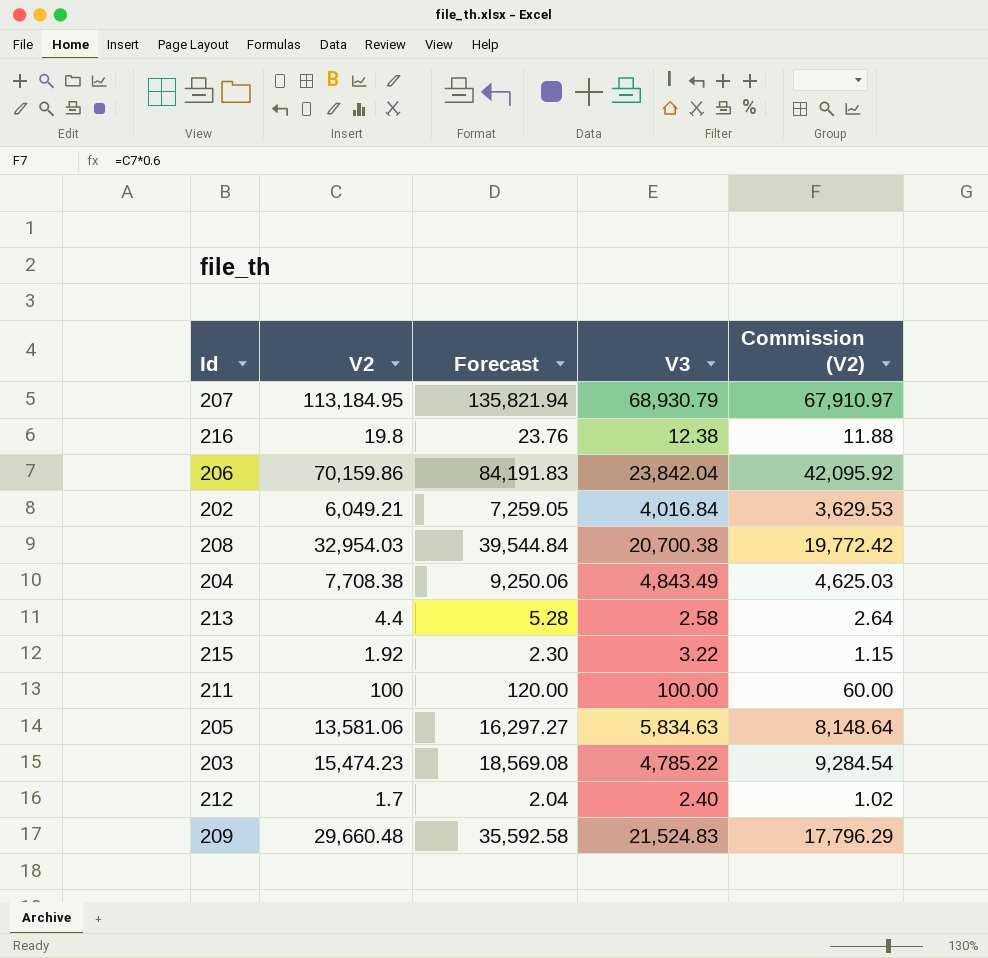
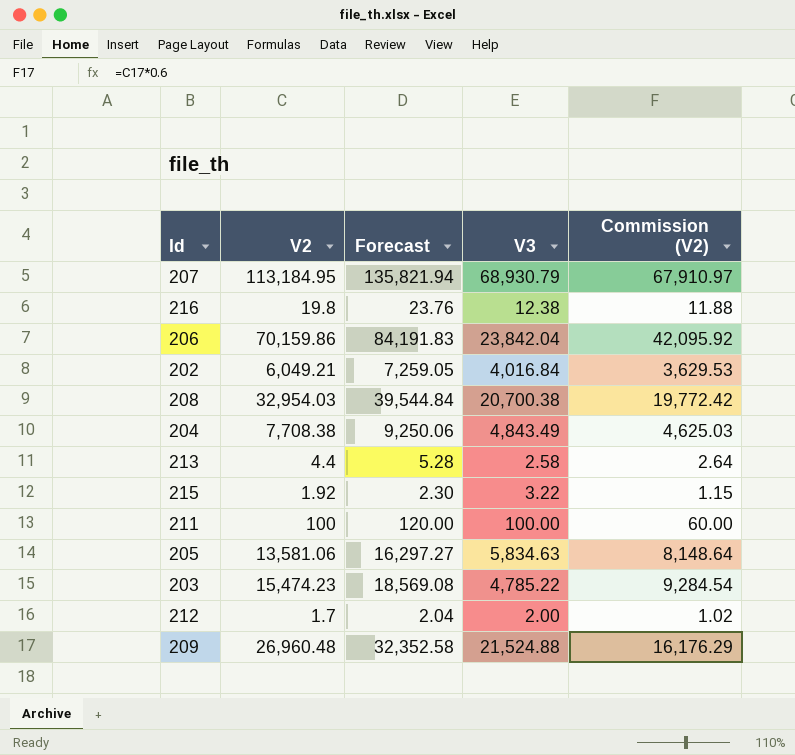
212 | V3: 2.40 -> 2.00
209 | V2: 29,660.48 -> 26,960.48
209 | Forecast: 35,592.58 -> 32,352.58
209 | V3: 21,524.83 -> 21,524.88
209 | Commission (V2): 17,796.29 -> 16,176.29

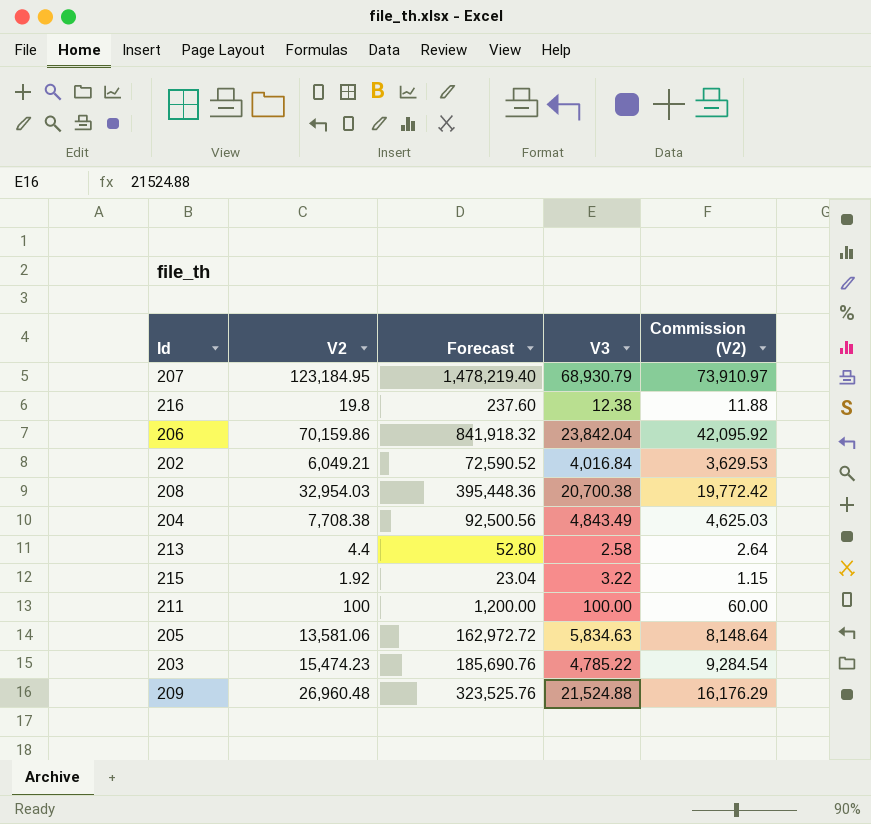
column Forecast | formula: [V2] * 1.2 -> [V2] * 12
row 212: 1.7 | 2.04 | 2.00 | 1.02 -> none
207 | V2: 113,184.95 -> 123,184.95
207 | Commission (V2): 67,910.97 -> 73,910.97

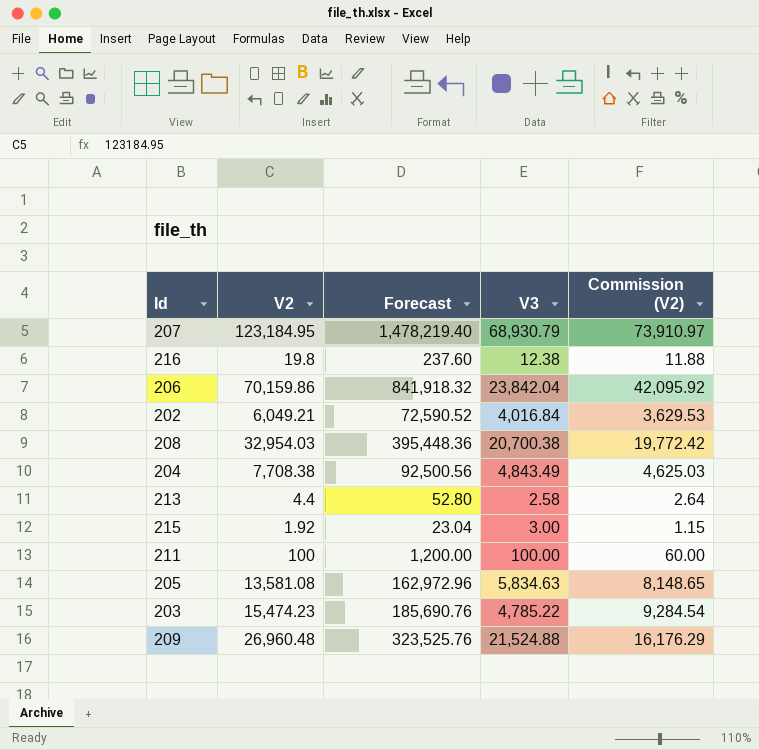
215 | V3: 3.22 -> 3.00
205 | V2: 13,581.06 -> 13,581.08
205 | Forecast: 162,972.72 -> 162,972.96
205 | Commission (V2): 8,148.64 -> 8,148.65

